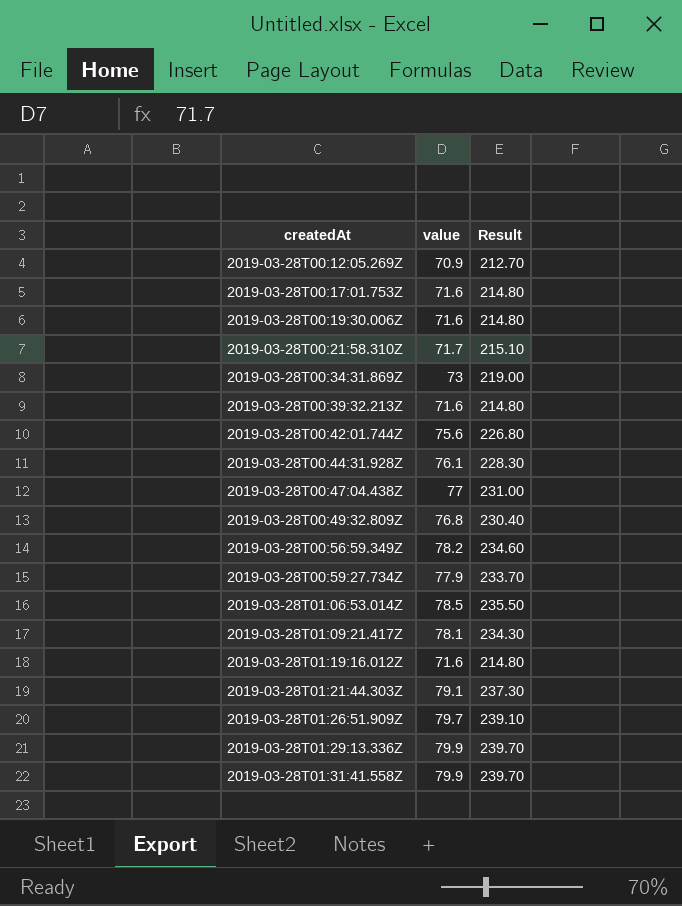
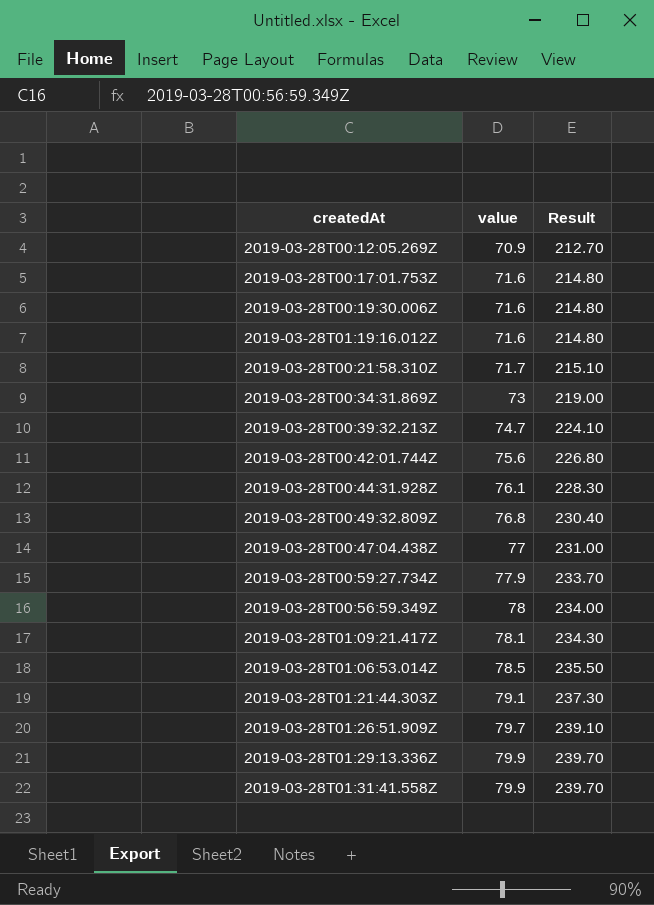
row order: createdAt ascending -> value ascending
2019-03-28T00:39:32.213Z | value: 71.6 -> 74.7
2019-03-28T00:39:32.213Z | Result: 214.80 -> 224.10
2019-03-28T00:56:59.349Z | value: 78.2 -> 78
2019-03-28T00:56:59.349Z | Result: 234.60 -> 234.00

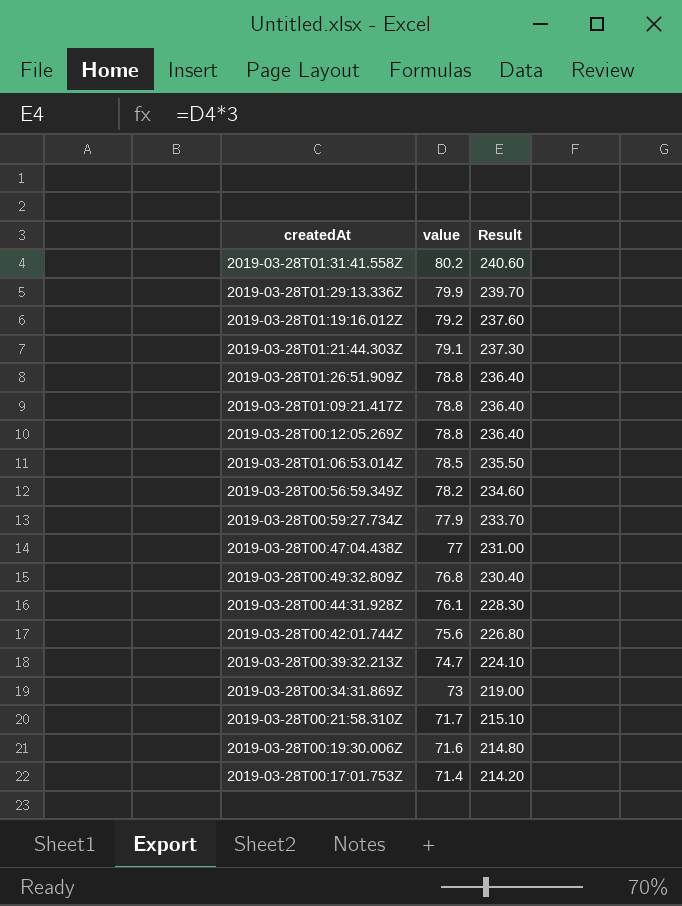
row order: value ascending -> value descending
2019-03-28T01:31:41.558Z | value: 79.9 -> 80.2
2019-03-28T01:31:41.558Z | Result: 239.70 -> 240.60
2019-03-28T01:19:16.012Z | value: 71.6 -> 79.2
2019-03-28T01:19:16.012Z | Result: 214.80 -> 237.60
2019-03-28T01:26:51.909Z | value: 79.7 -> 78.8
2019-03-28T01:26:51.909Z | Result: 239.10 -> 236.40
2019-03-28T01:09:21.417Z | value: 78.1 -> 78.8
2019-03-28T01:09:21.417Z | Result: 234.30 -> 236.40
2019-03-28T00:12:05.269Z | value: 70.9 -> 78.8
2019-03-28T00:12:05.269Z | Result: 212.70 -> 236.40
2019-03-28T00:56:59.349Z | value: 78 -> 78.2
2019-03-28T00:56:59.349Z | Result: 234.00 -> 234.60
2019-03-28T00:17:01.753Z | value: 71.6 -> 71.4
2019-03-28T00:17:01.753Z | Result: 214.80 -> 214.20

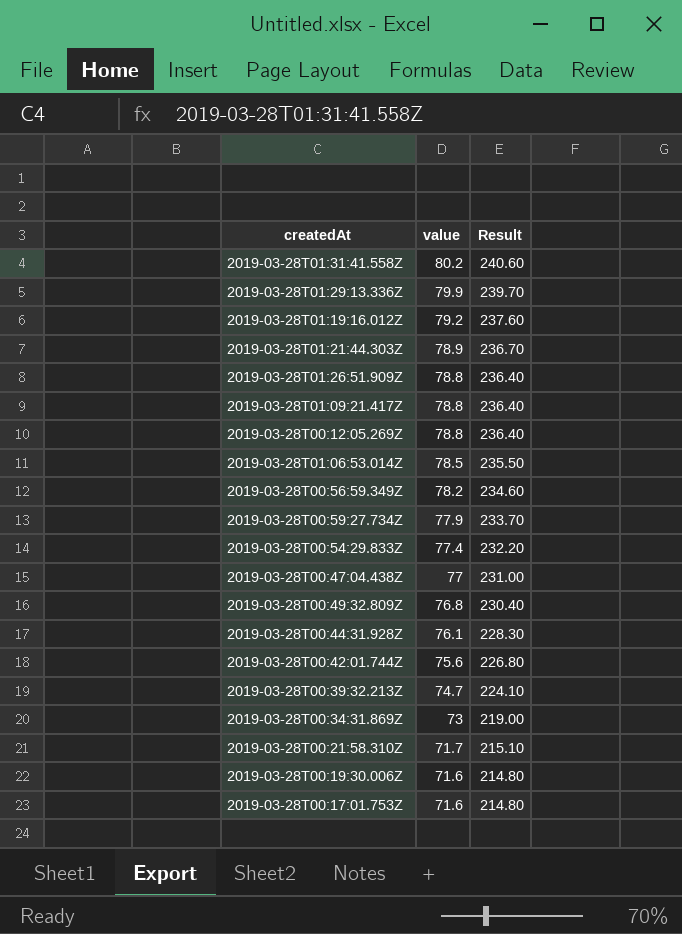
2019-03-28T01:21:44.303Z | value: 79.1 -> 78.9
2019-03-28T01:21:44.303Z | Result: 237.30 -> 236.70
row 2019-03-28T00:54:29.833Z: none -> 77.4 | 232.20
2019-03-28T00:17:01.753Z | value: 71.4 -> 71.6
2019-03-28T00:17:01.753Z | Result: 214.20 -> 214.80

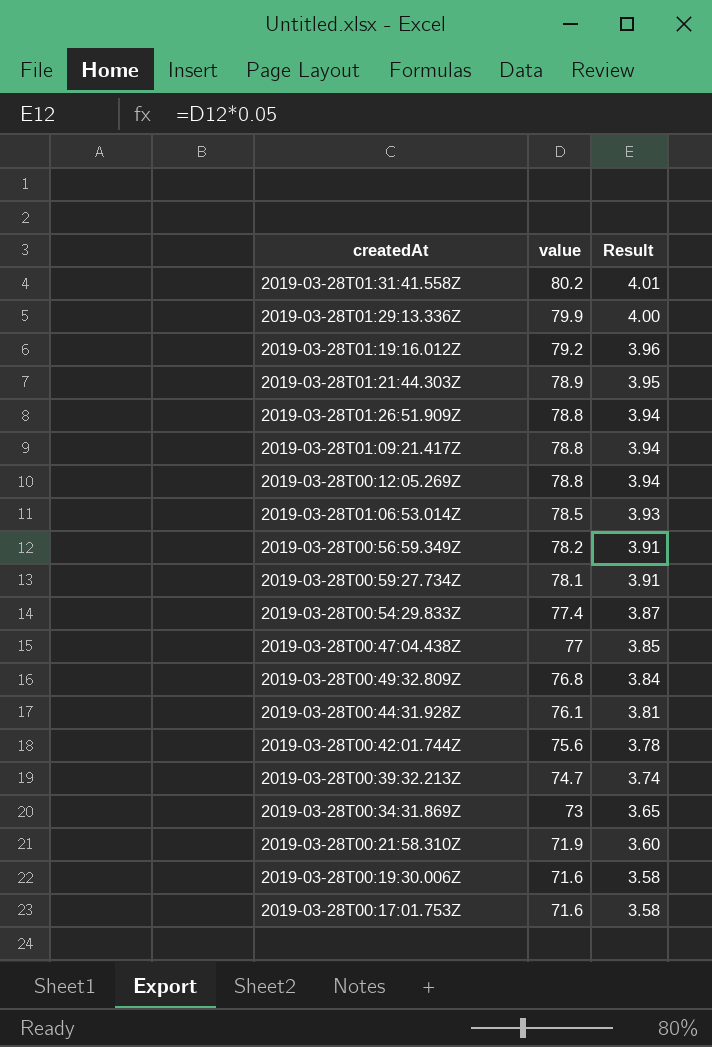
column Result | formula: [value] * 3 -> [value] * 0.05
2019-03-28T00:59:27.734Z | value: 77.9 -> 78.1
2019-03-28T00:21:58.310Z | value: 71.7 -> 71.9

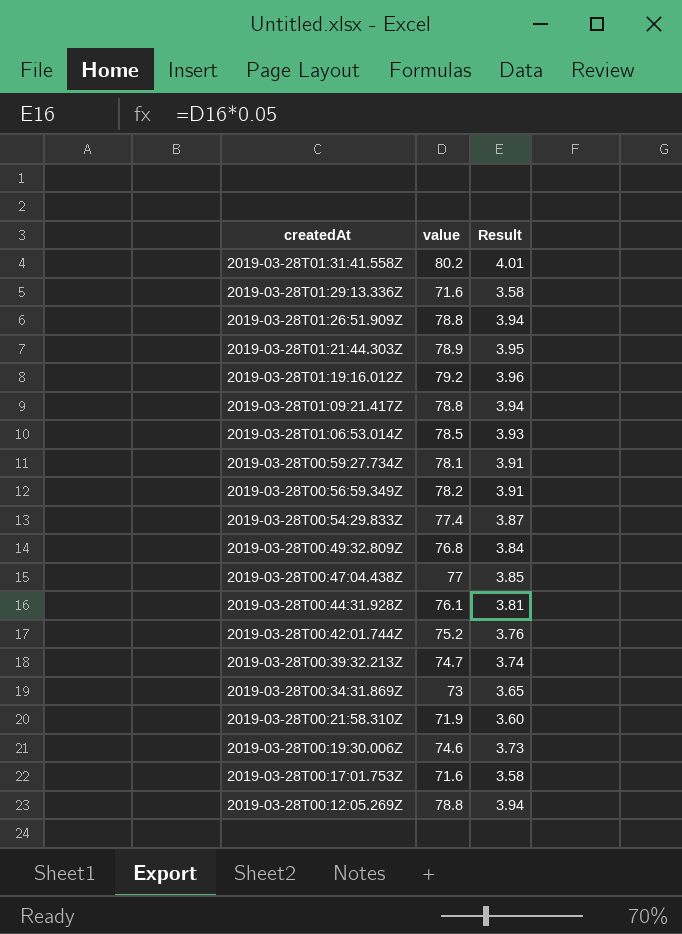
row order: value descending -> createdAt descending
2019-03-28T01:29:13.336Z | value: 79.9 -> 71.6
2019-03-28T01:29:13.336Z | Result: 4.00 -> 3.58
2019-03-28T00:42:01.744Z | value: 75.6 -> 75.2
2019-03-28T00:42:01.744Z | Result: 3.78 -> 3.76
2019-03-28T00:19:30.006Z | value: 71.6 -> 74.6
2019-03-28T00:19:30.006Z | Result: 3.58 -> 3.73

